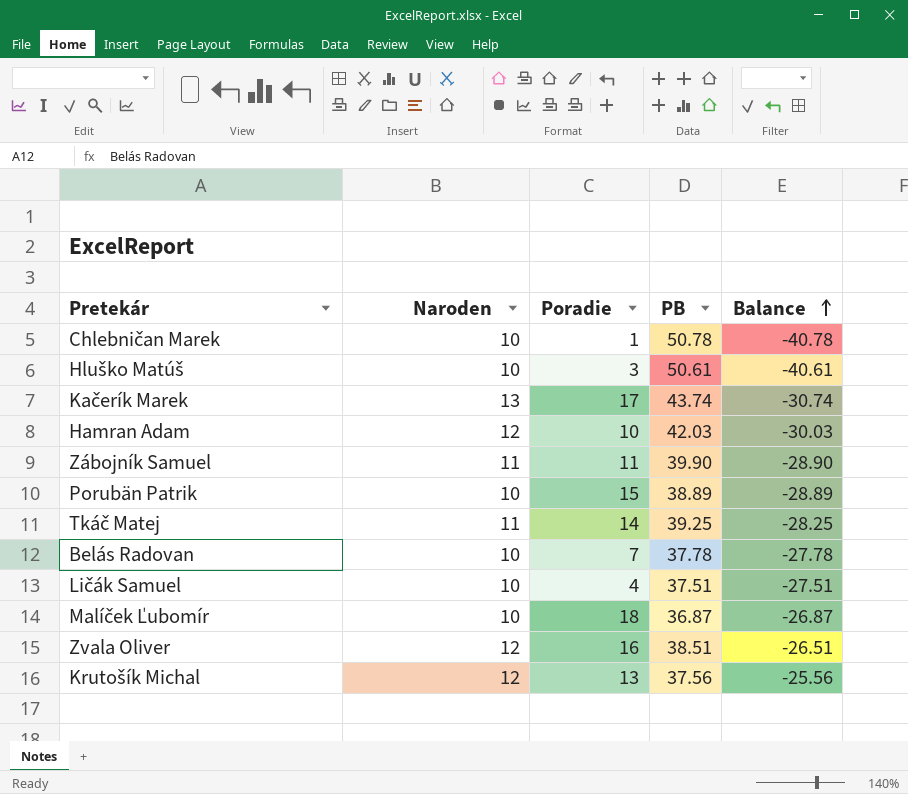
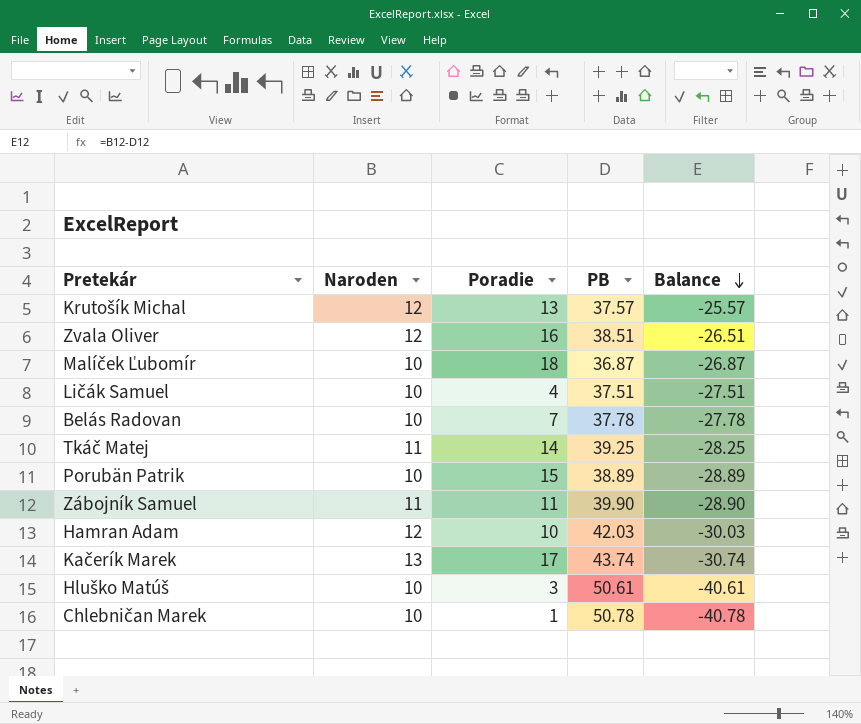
row order: Balance ascending -> Balance descending
Krutošík Michal | PB: 37.56 -> 37.57
Krutošík Michal | Balance: -25.56 -> -25.57

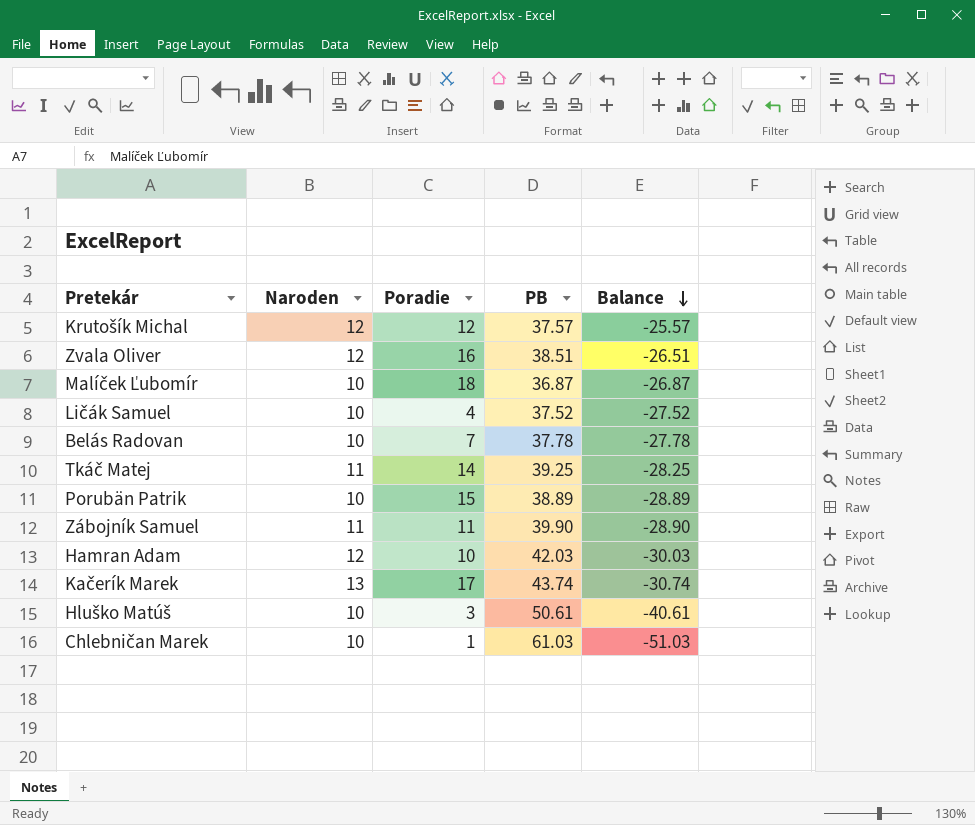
Krutošík Michal | Poradie: 13 -> 12
Ličák Samuel | PB: 37.51 -> 37.52
Ličák Samuel | Balance: -27.51 -> -27.52
Chlebničan Marek | PB: 50.78 -> 61.03
Chlebničan Marek | Balance: -40.78 -> -51.03

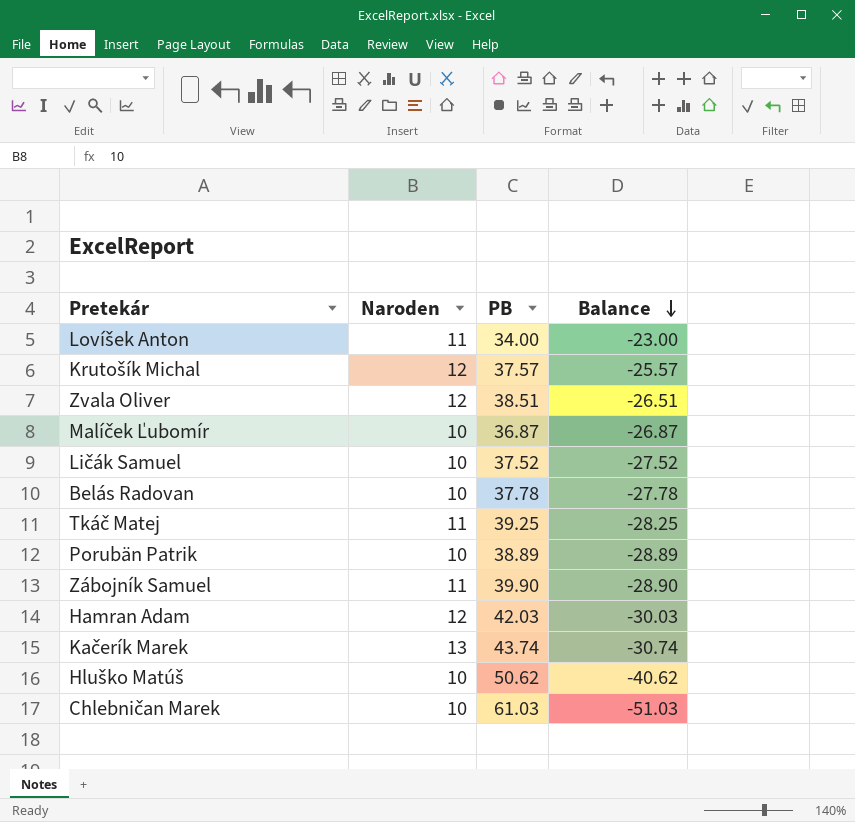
column Poradie | position: 3 -> none
row Lovíšek Anton: none -> 11 | 34.00 | -23.00
Hluško Matúš | PB: 50.61 -> 50.62
Hluško Matúš | Balance: -40.61 -> -40.62

